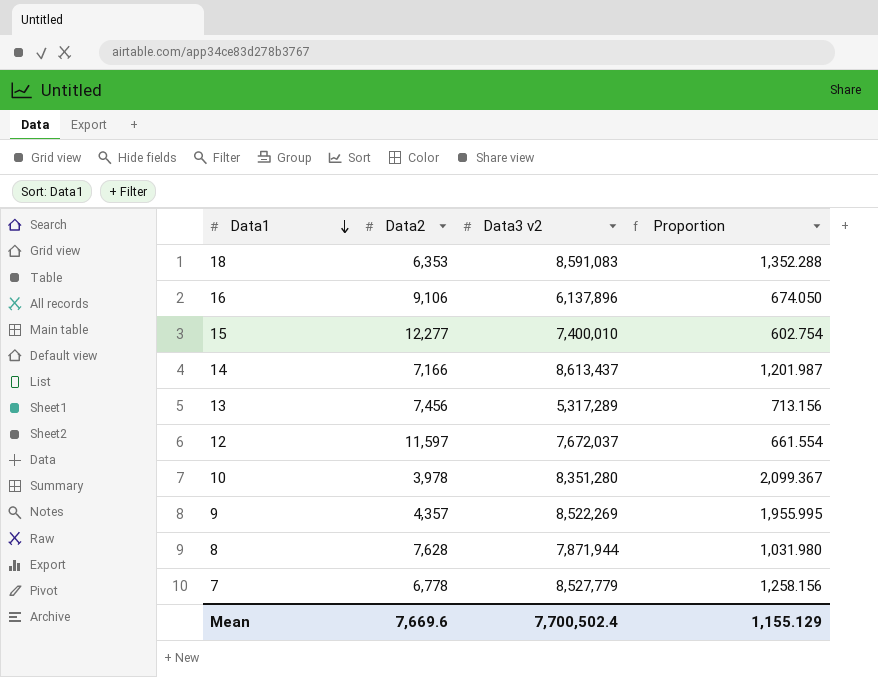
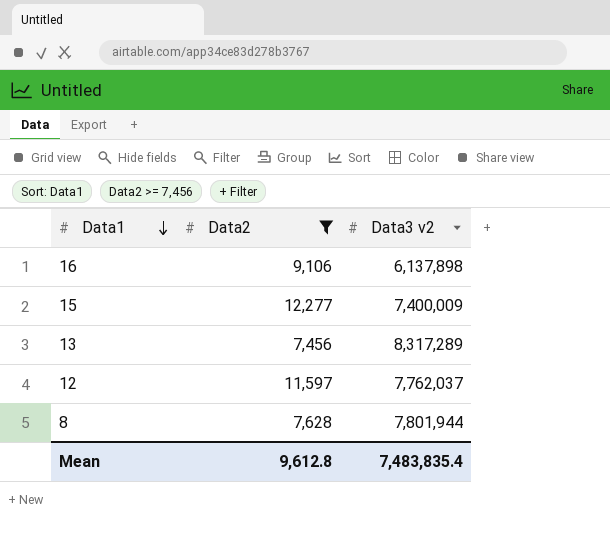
filter: none -> Data2 >= 7,456
column Proportion | formula: [Data3 v2] / [Data2] -> none
16 | Data3 v2: 6,137,896 -> 6,137,898
15 | Data3 v2: 7,400,010 -> 7,400,009
13 | Data3 v2: 5,317,289 -> 8,317,289
12 | Data3 v2: 7,672,037 -> 7,762,037
8 | Data3 v2: 7,871,944 -> 7,801,944
Mean | Data2: 7,669.6 -> 9,612.8
Mean | Data3 v2: 7,700,502.4 -> 7,483,835.4

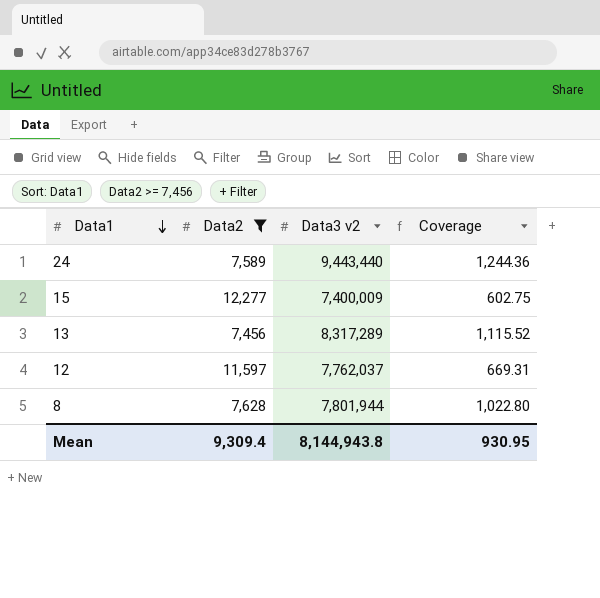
column Coverage | formula: none -> [Data3 v2] / [Data2]
row 16: 9,106 | 6,137,898 -> none
row 24: none -> 7,589 | 9,443,440 | 1,244.36
Mean | Data2: 9,612.8 -> 9,309.4
Mean | Data3 v2: 7,483,835.4 -> 8,144,943.8

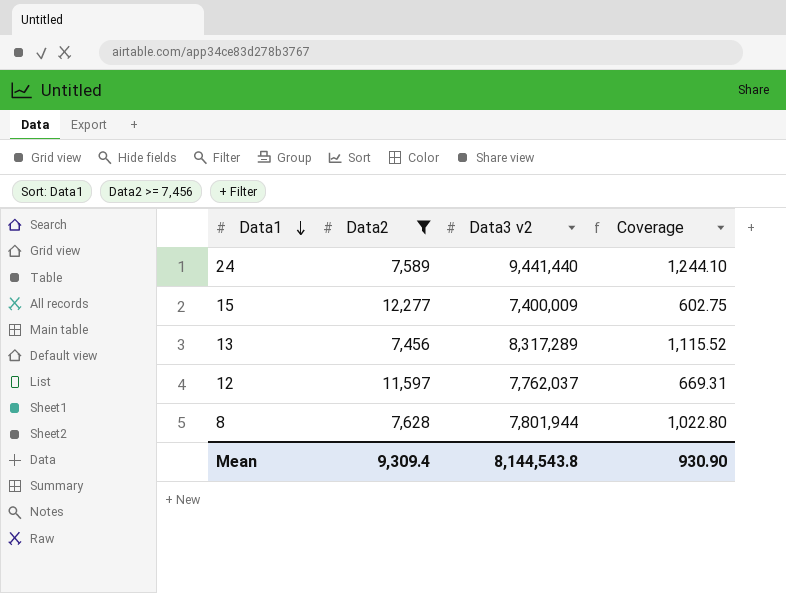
24 | Data3 v2: 9,443,440 -> 9,441,440
24 | Coverage: 1,244.36 -> 1,244.10
Mean | Data3 v2: 8,144,943.8 -> 8,144,543.8
Mean | Coverage: 930.95 -> 930.90

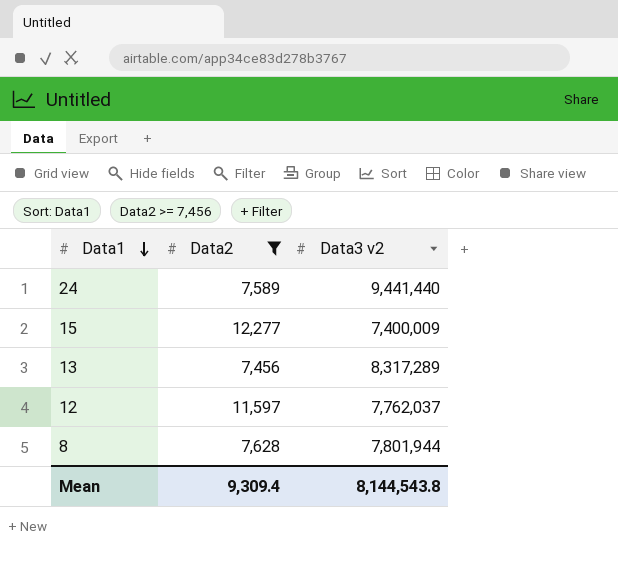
column Coverage | formula: [Data3 v2] / [Data2] -> none

